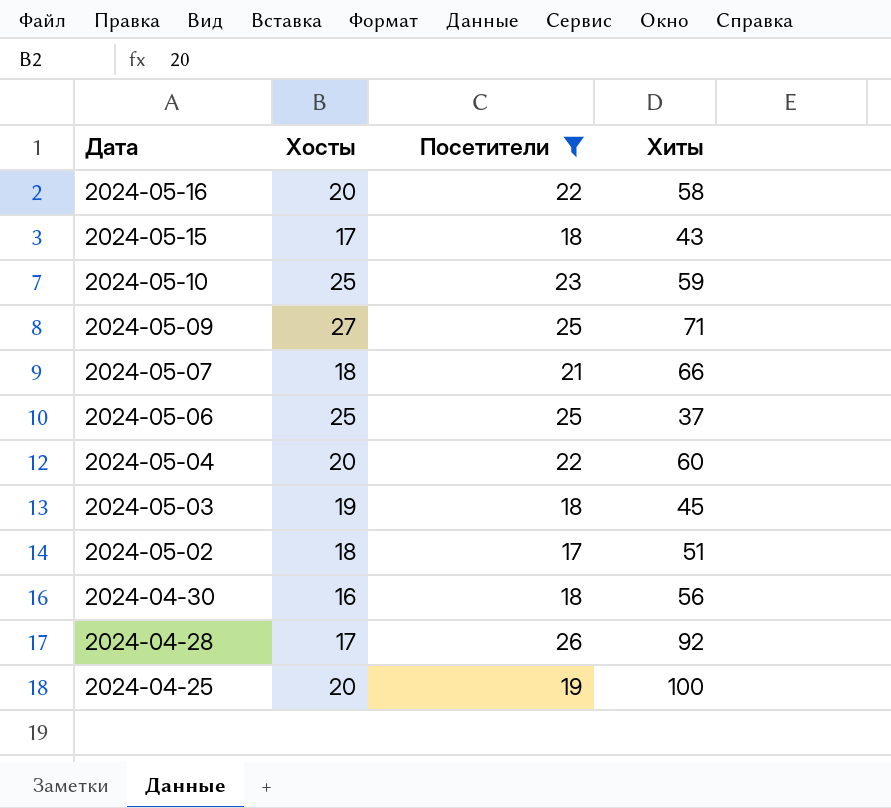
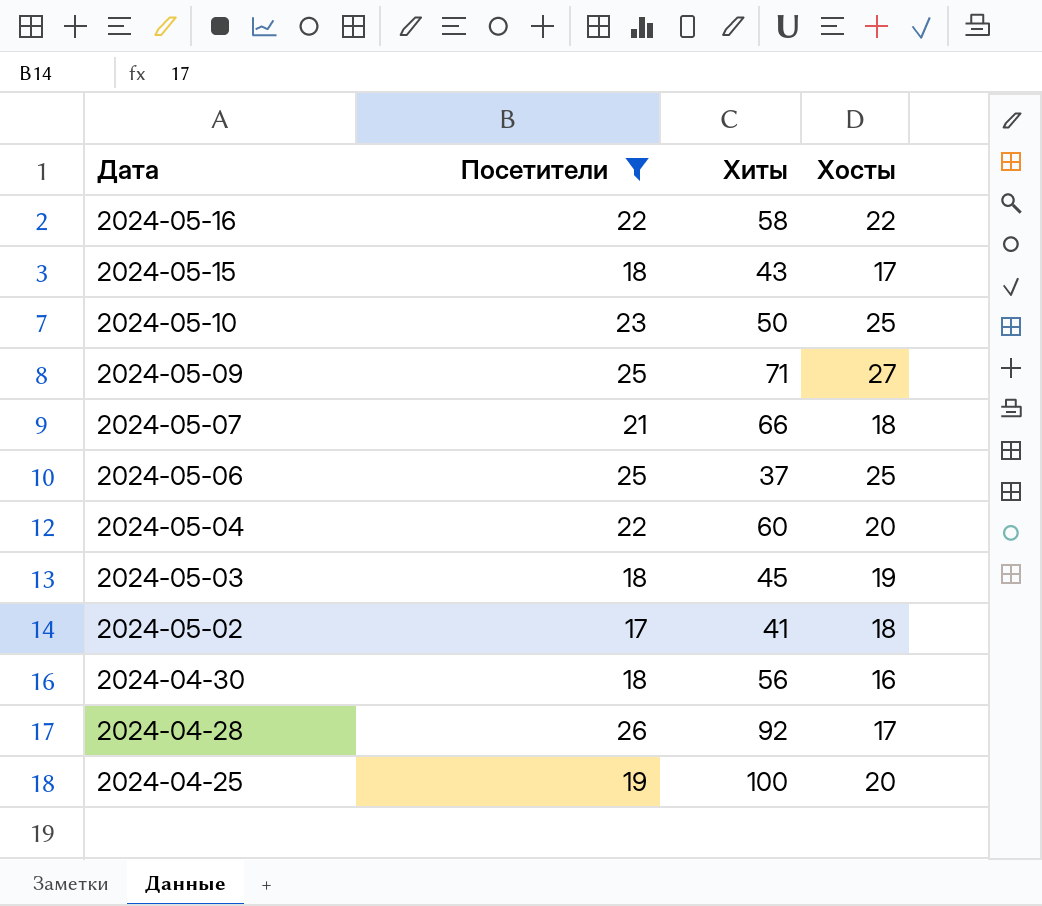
column Хосты | position: 2 -> 4
2024-05-16 | Хосты: 20 -> 22
2024-05-10 | Хиты: 59 -> 50
2024-05-02 | Хиты: 51 -> 41

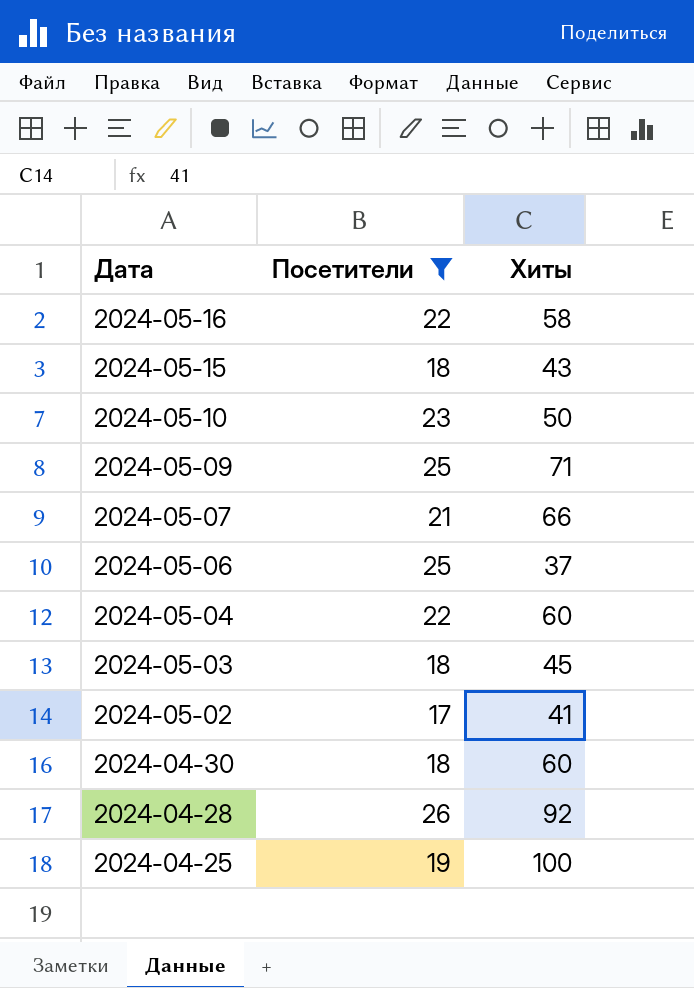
column Хосты | position: 4 -> none
2024-04-30 | Хиты: 56 -> 60

